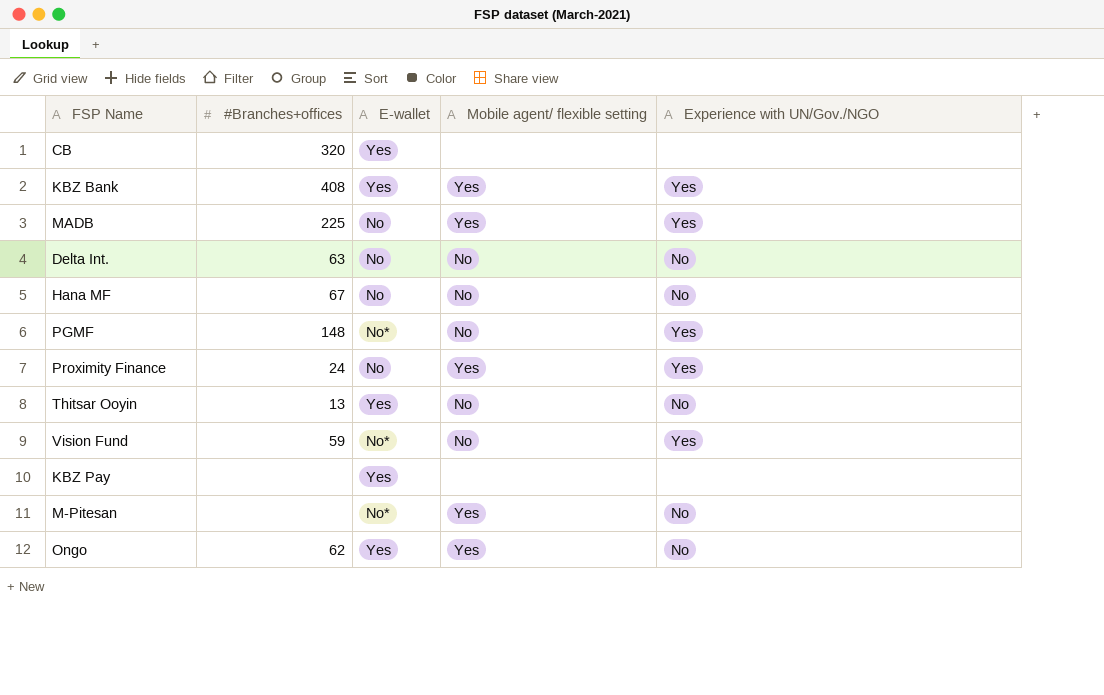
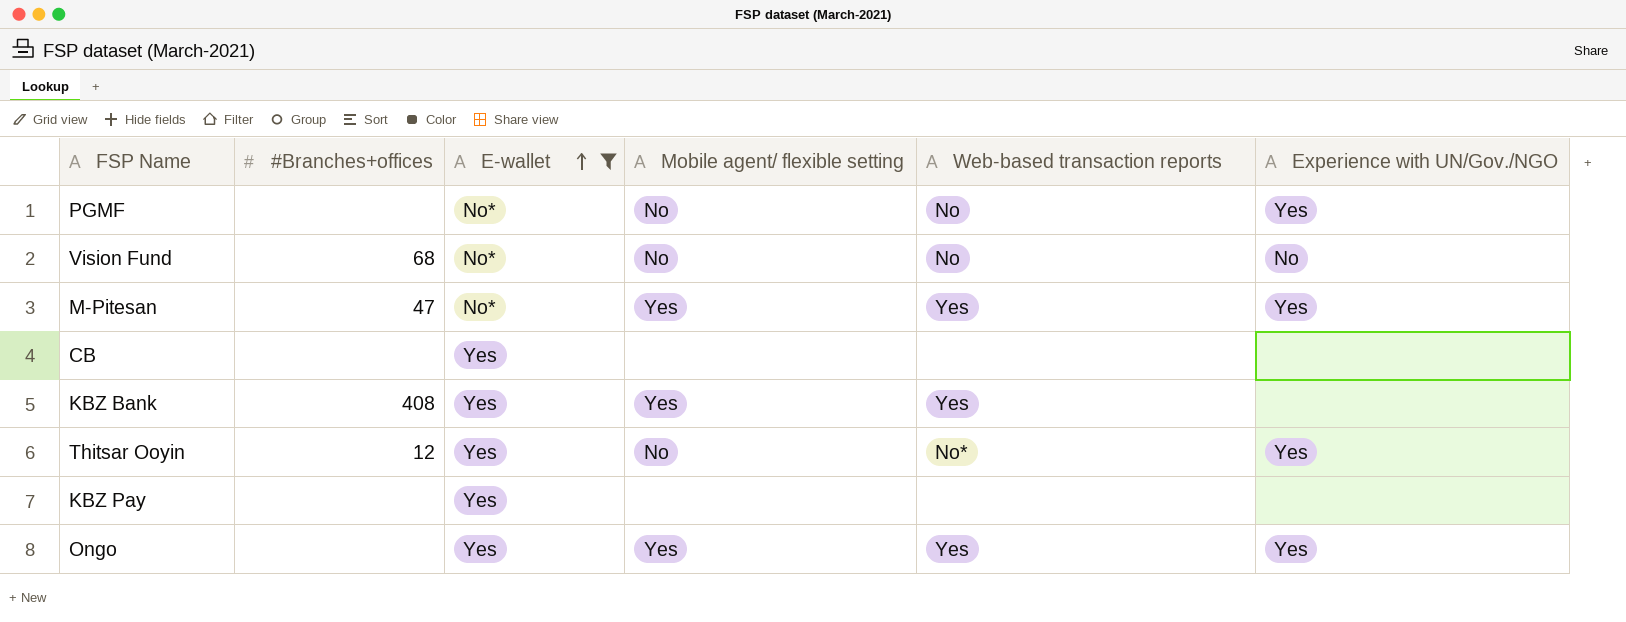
filter: none -> E-wallet != No
row order: none -> E-wallet ascending
column Web-based transaction reports | position: none -> 5
PGMF | #Branches+offices: 148 -> none
Vision Fund | #Branches+offices: 59 -> 68
Vision Fund | Experience with UN/Gov./NGO: Yes -> No
M-Pitesan | #Branches+offices: none -> 47
M-Pitesan | Experience with UN/Gov./NGO: No -> Yes
CB | #Branches+offices: 320 -> none
KBZ Bank | Experience with UN/Gov./NGO: Yes -> none
Thitsar Ooyin | #Branches+offices: 13 -> 12
Thitsar Ooyin | Experience with UN/Gov./NGO: No -> Yes
Ongo | #Branches+offices: 62 -> none
Ongo | Experience with UN/Gov./NGO: No -> Yes

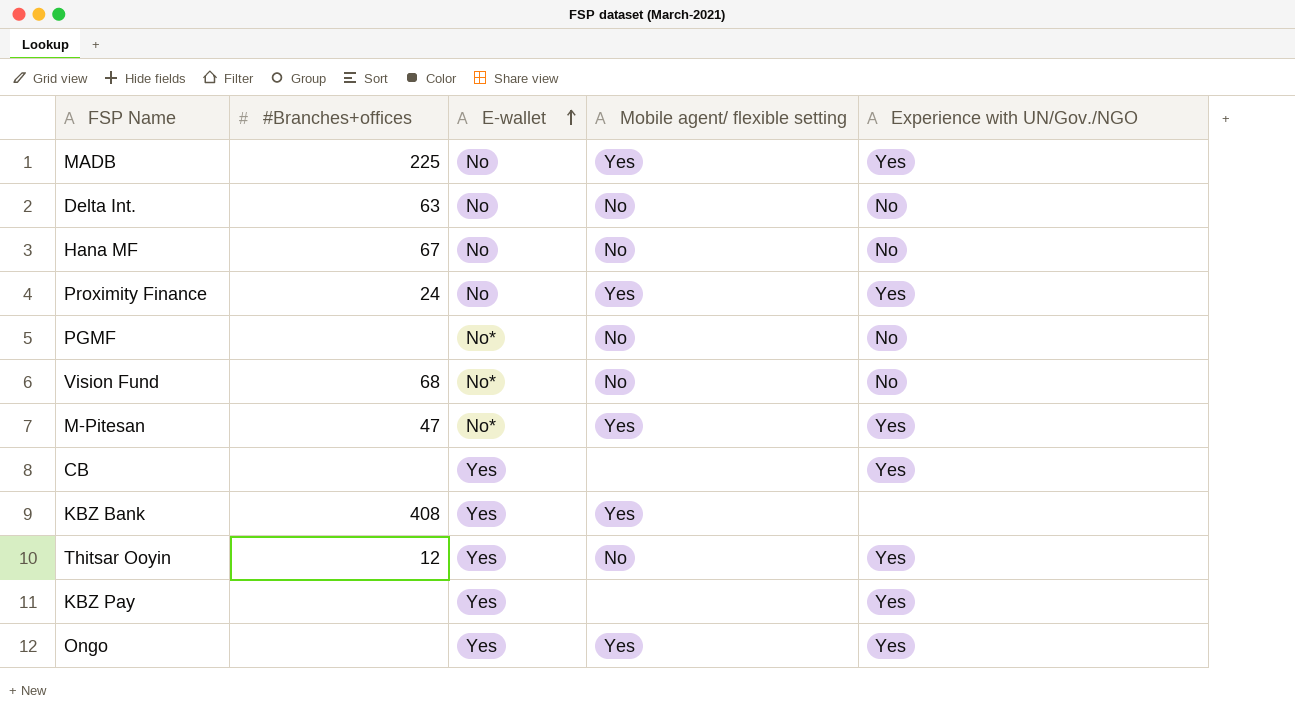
filter: E-wallet != No -> none
column Web-based transaction reports | position: 5 -> none
PGMF | Experience with UN/Gov./NGO: Yes -> No
CB | Experience with UN/Gov./NGO: none -> Yes
KBZ Pay | Experience with UN/Gov./NGO: none -> Yes

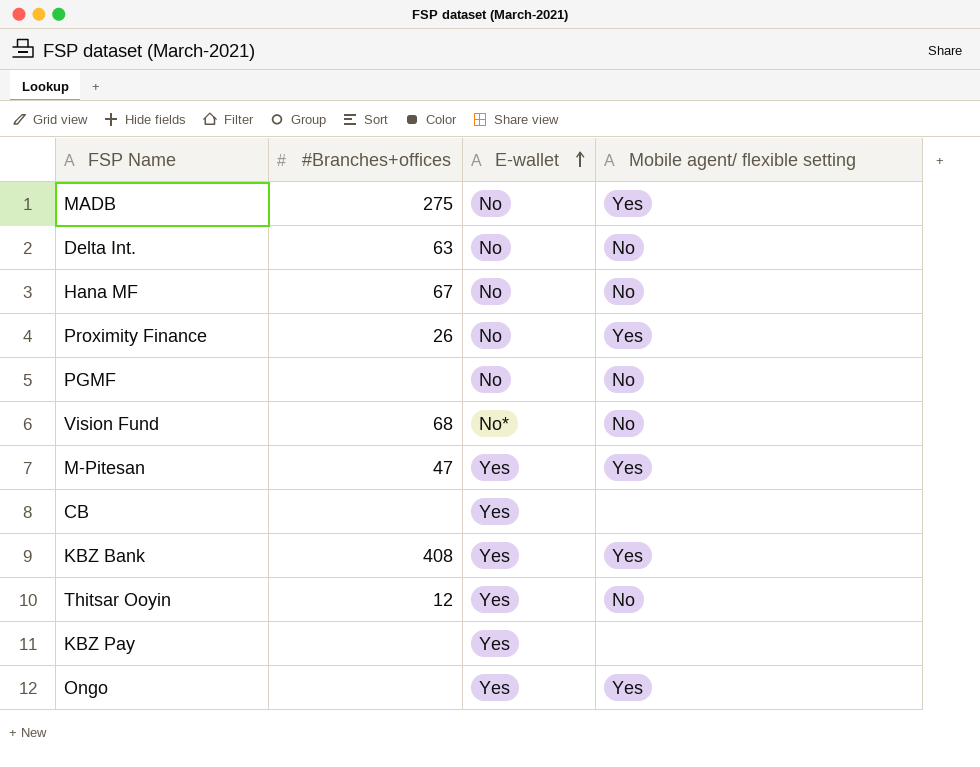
column Experience with UN/Gov./NGO | position: 5 -> none
MADB | #Branches+offices: 225 -> 275
Proximity Finance | #Branches+offices: 24 -> 26
PGMF | E-wallet: No* -> No
M-Pitesan | E-wallet: No* -> Yes

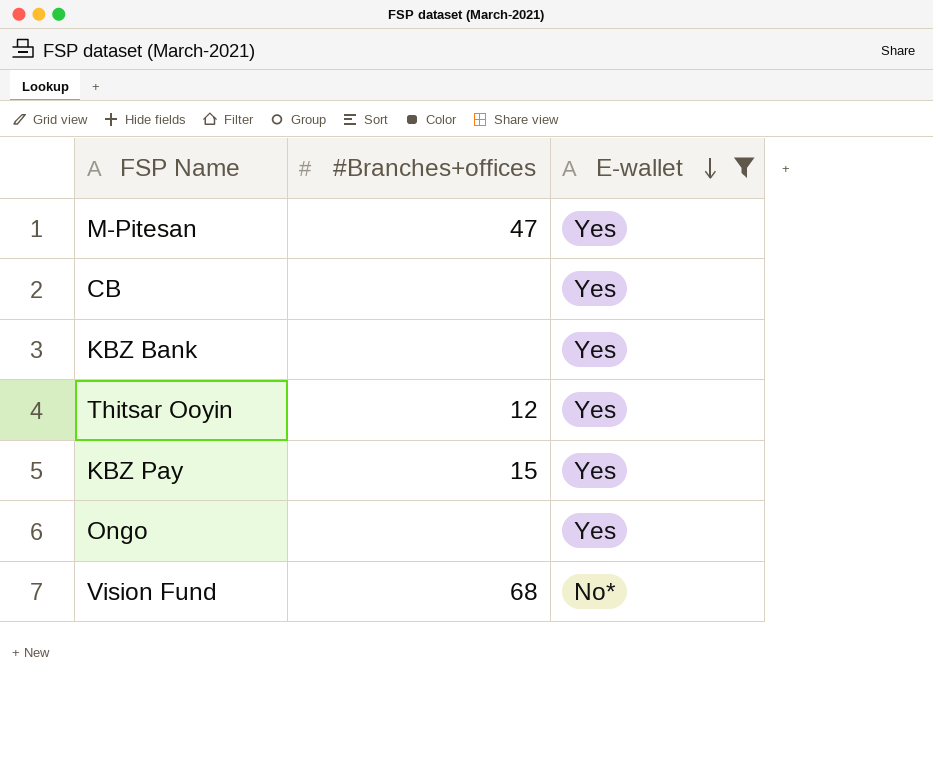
filter: none -> E-wallet != No
row order: E-wallet ascending -> E-wallet descending
column Mobile agent/ flexible setting | position: 4 -> none
KBZ Bank | #Branches+offices: 408 -> none
KBZ Pay | #Branches+offices: none -> 15

